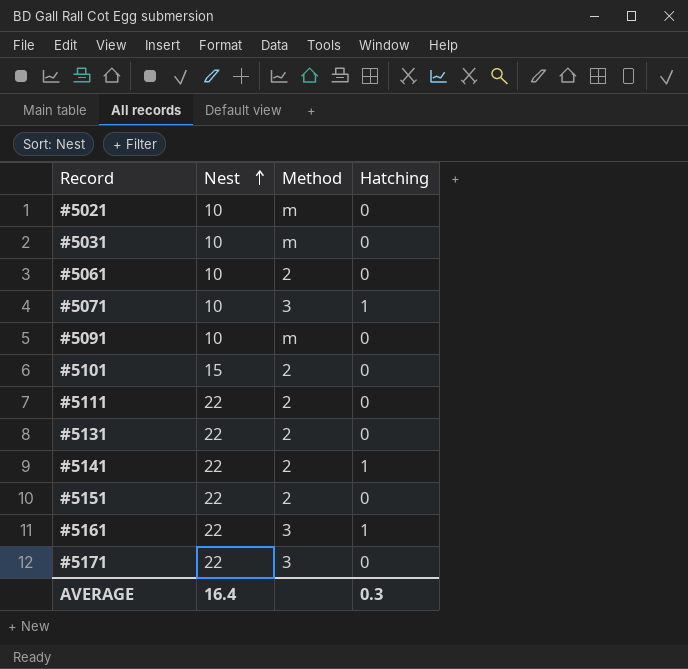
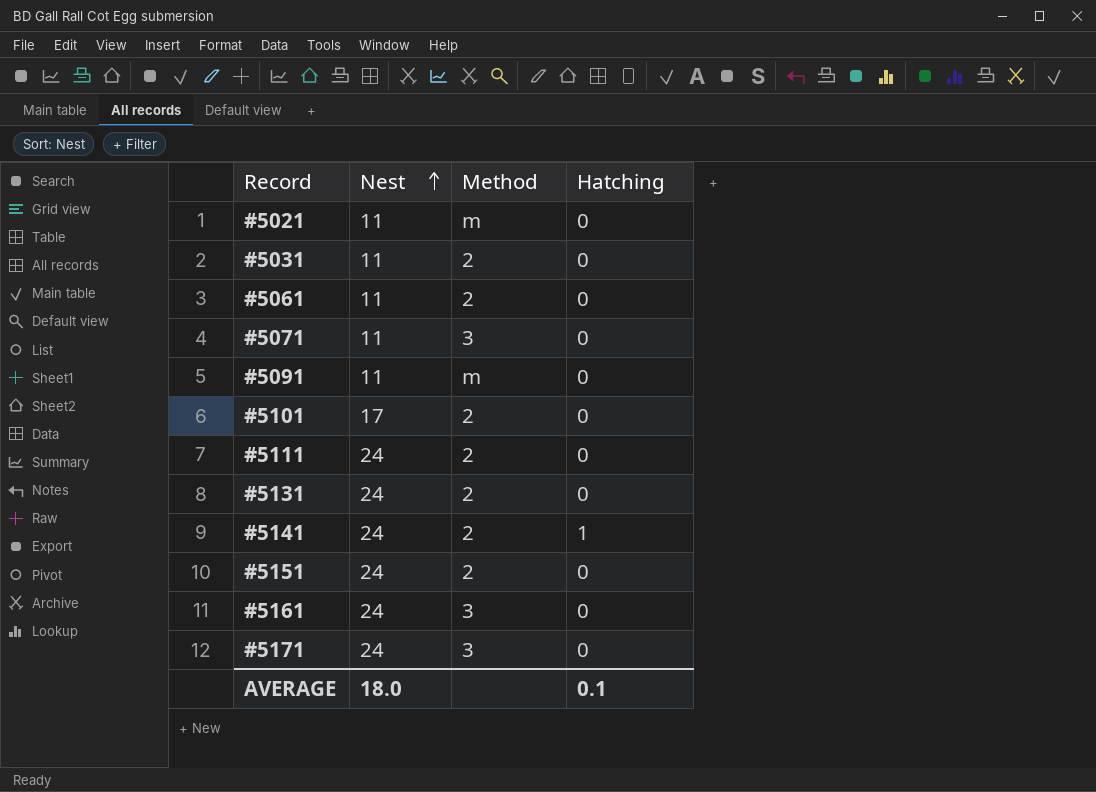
#5021 | Nest: 10 -> 11
#5031 | Nest: 10 -> 11
#5031 | Method: m -> 2
#5061 | Nest: 10 -> 11
#5071 | Nest: 10 -> 11
#5071 | Hatching: 1 -> 0
#5091 | Nest: 10 -> 11
#5101 | Nest: 15 -> 17
#5111 | Nest: 22 -> 24
#5131 | Nest: 22 -> 24
#5141 | Nest: 22 -> 24
#5151 | Nest: 22 -> 24
#5161 | Nest: 22 -> 24
#5161 | Hatching: 1 -> 0
#5171 | Nest: 22 -> 24
AVERAGE | Nest: 16.4 -> 18.0
AVERAGE | Hatching: 0.3 -> 0.1

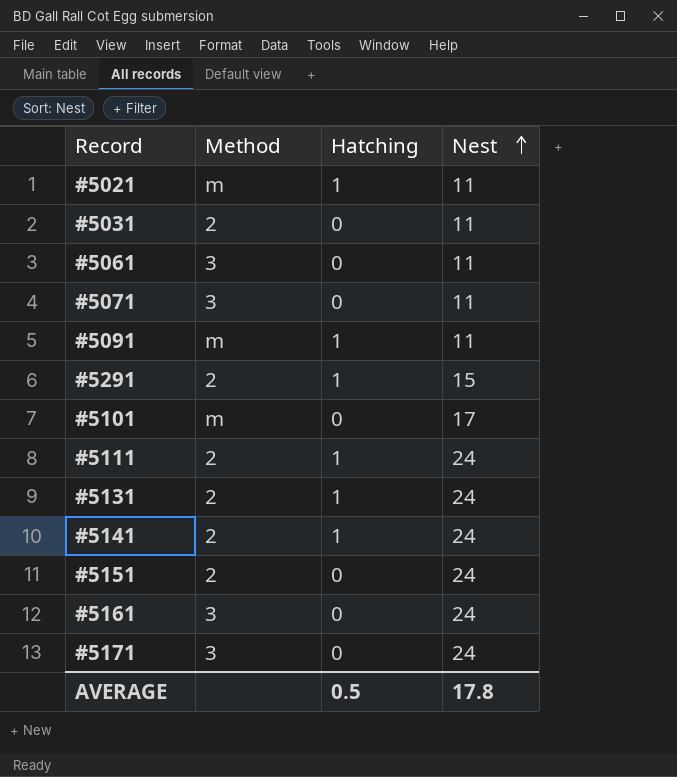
column Nest | position: 2 -> 4
#5021 | Hatching: 0 -> 1
#5061 | Method: 2 -> 3
#5091 | Hatching: 0 -> 1
row #5291: none -> 2 | 1 | 15
#5101 | Method: 2 -> m
#5111 | Hatching: 0 -> 1
#5131 | Hatching: 0 -> 1
AVERAGE | Hatching: 0.1 -> 0.5
AVERAGE | Nest: 18.0 -> 17.8

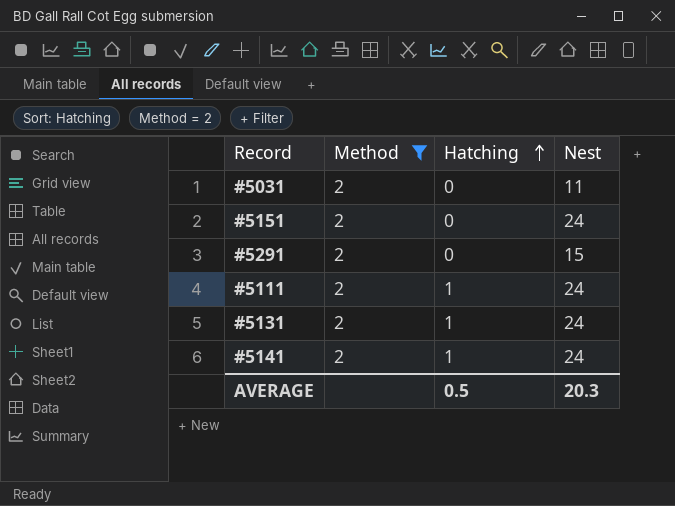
filter: none -> Method = 2
row order: Nest ascending -> Hatching ascending
#5291 | Hatching: 1 -> 0
AVERAGE | Nest: 17.8 -> 20.3

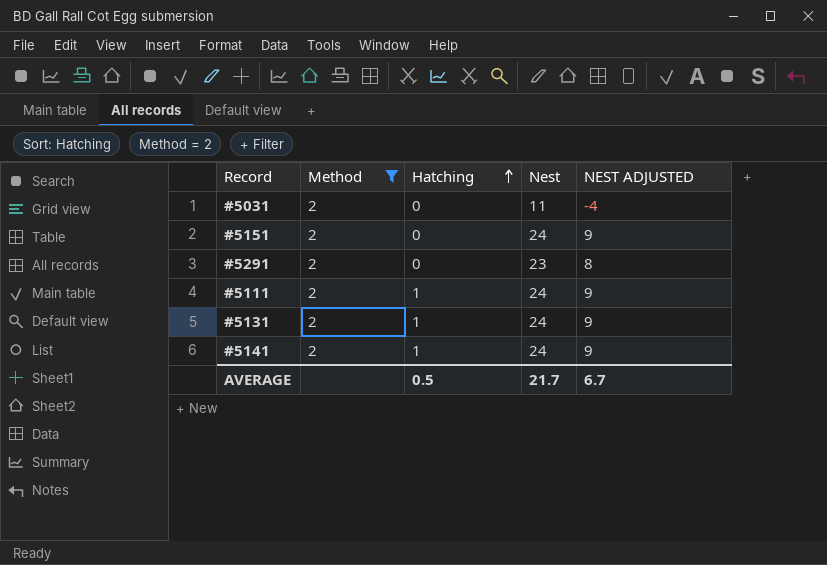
column NEST ADJUSTED | formula: none -> [Nest] - 15
#5291 | Nest: 15 -> 23
AVERAGE | Nest: 20.3 -> 21.7

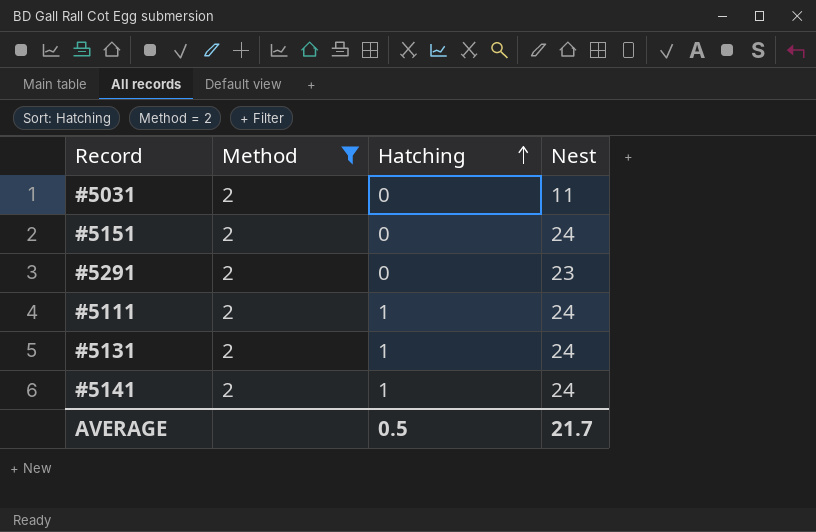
column NEST ADJUSTED | formula: [Nest] - 15 -> none

